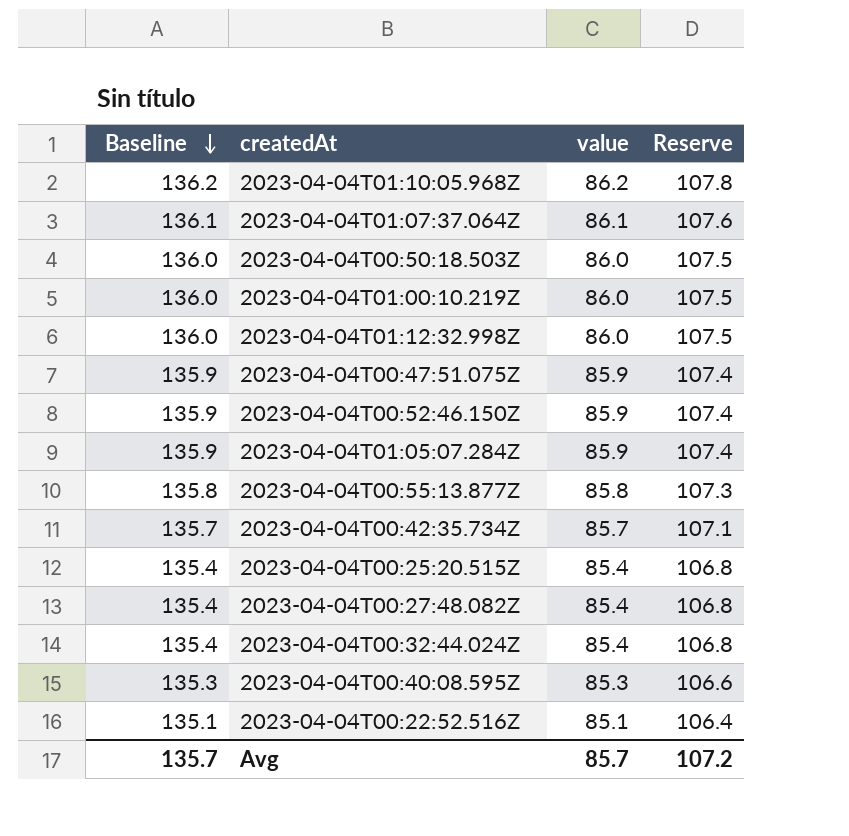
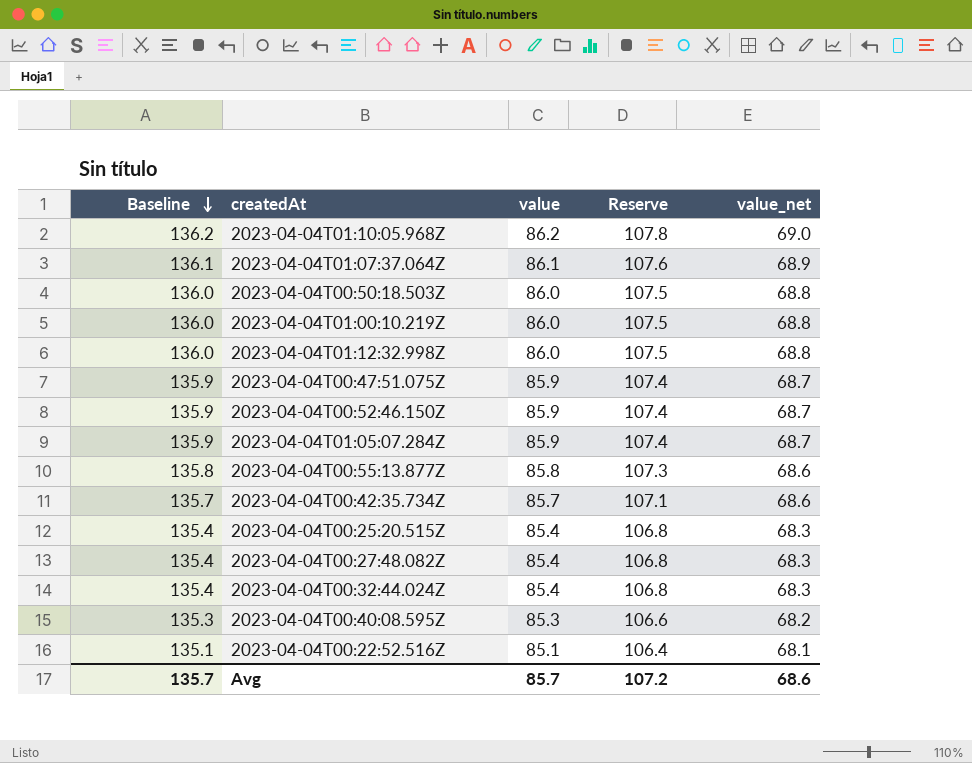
column value_net | formula: none -> [value] * 0.8

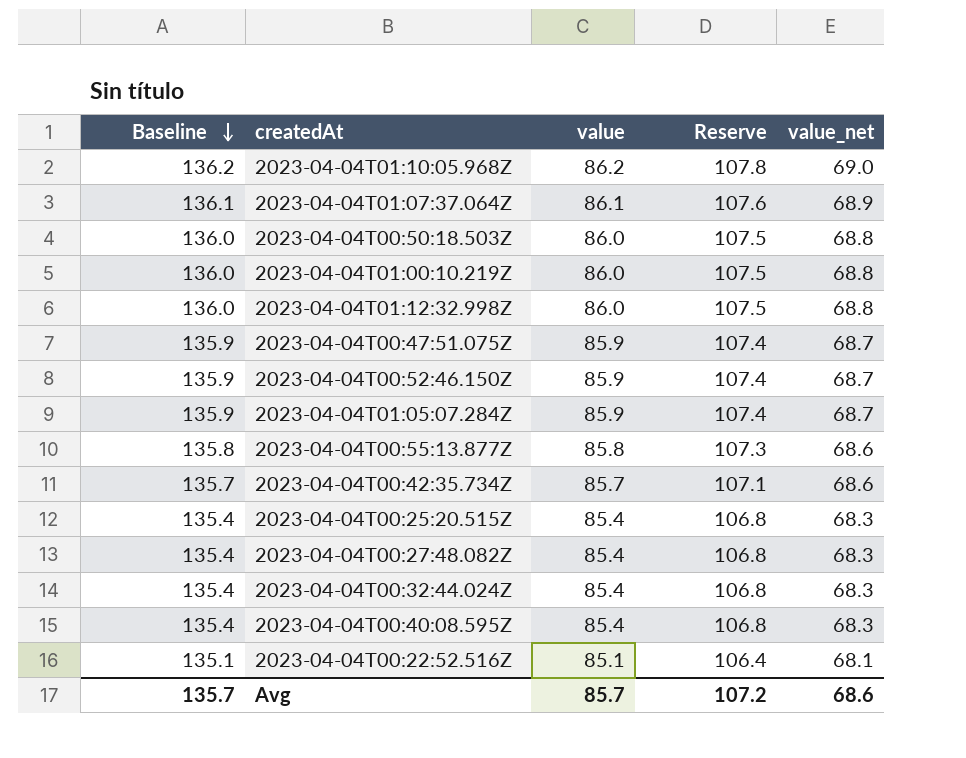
2023-04-04T00:40:08.595Z | Baseline: 135.3 -> 135.4
2023-04-04T00:40:08.595Z | value: 85.3 -> 85.4
2023-04-04T00:40:08.595Z | Reserve: 106.6 -> 106.8
2023-04-04T00:40:08.595Z | value_net: 68.2 -> 68.3

